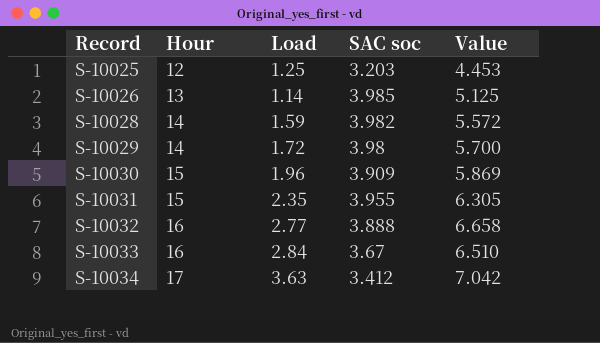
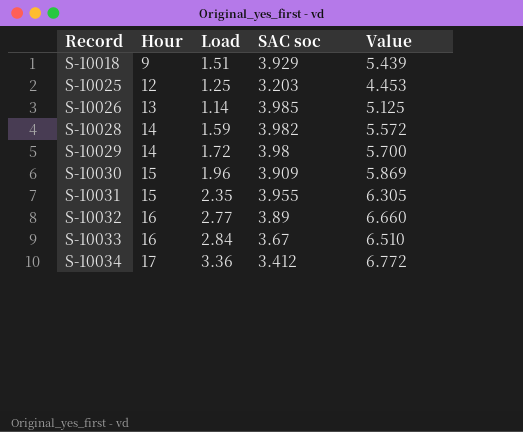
row S-10018: none -> 9 | 1.51 | 3.929 | 5.439
S-10032 | SAC soc: 3.888 -> 3.89
S-10032 | Value: 6.658 -> 6.660
S-10034 | Load: 3.63 -> 3.36
S-10034 | Value: 7.042 -> 6.772

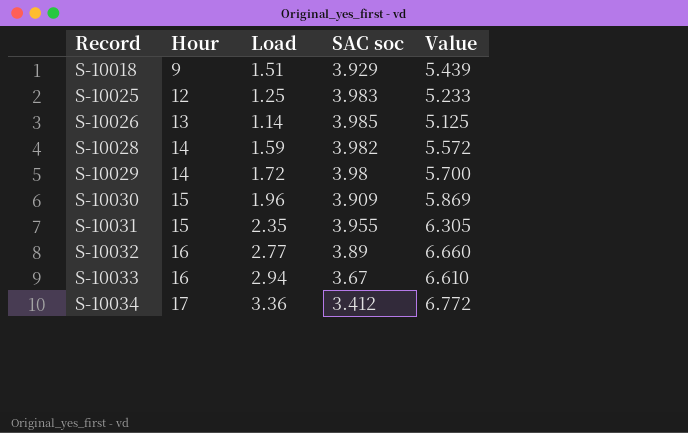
S-10025 | SAC soc: 3.203 -> 3.983
S-10025 | Value: 4.453 -> 5.233
S-10033 | Load: 2.84 -> 2.94
S-10033 | Value: 6.510 -> 6.610

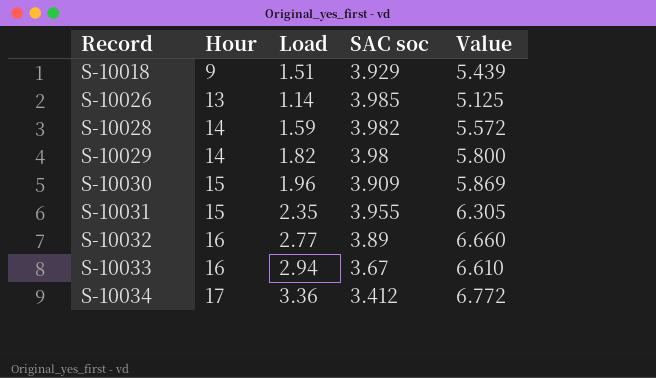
row S-10025: 12 | 1.25 | 3.983 | 5.233 -> none
S-10029 | Load: 1.72 -> 1.82
S-10029 | Value: 5.700 -> 5.800

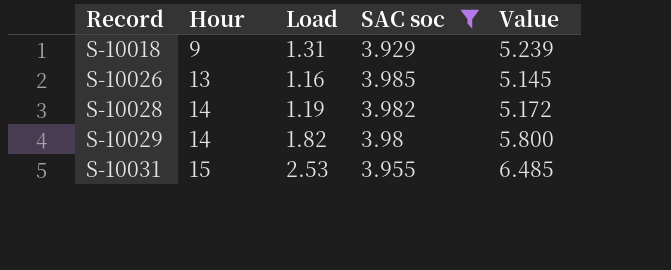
filter: none -> SAC soc >= 3.929
S-10018 | Load: 1.51 -> 1.31
S-10018 | Value: 5.439 -> 5.239
S-10026 | Load: 1.14 -> 1.16
S-10026 | Value: 5.125 -> 5.145
S-10028 | Load: 1.59 -> 1.19
S-10028 | Value: 5.572 -> 5.172
S-10031 | Load: 2.35 -> 2.53
S-10031 | Value: 6.305 -> 6.485

